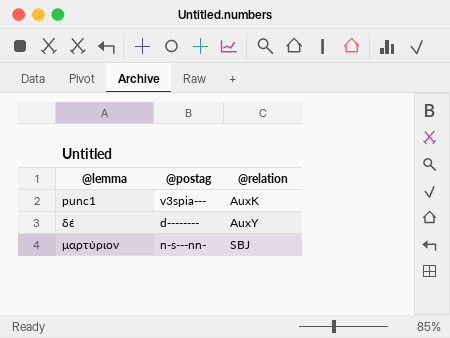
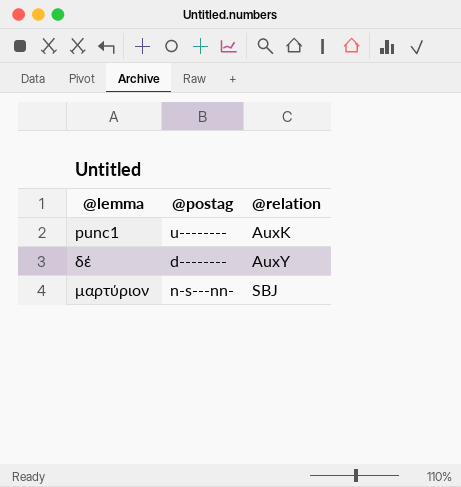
punc1 | @postag: v3spia--- -> u--------

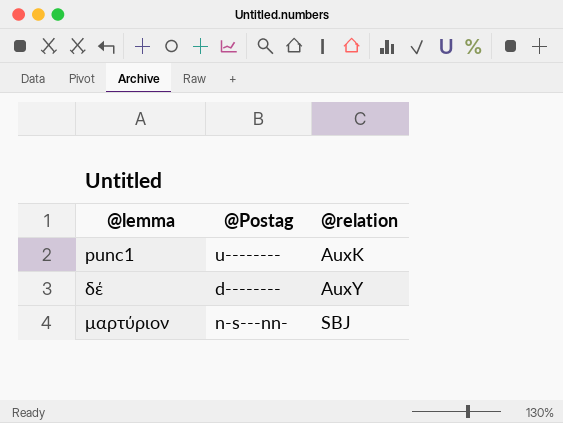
column name: @postag -> @Postag

